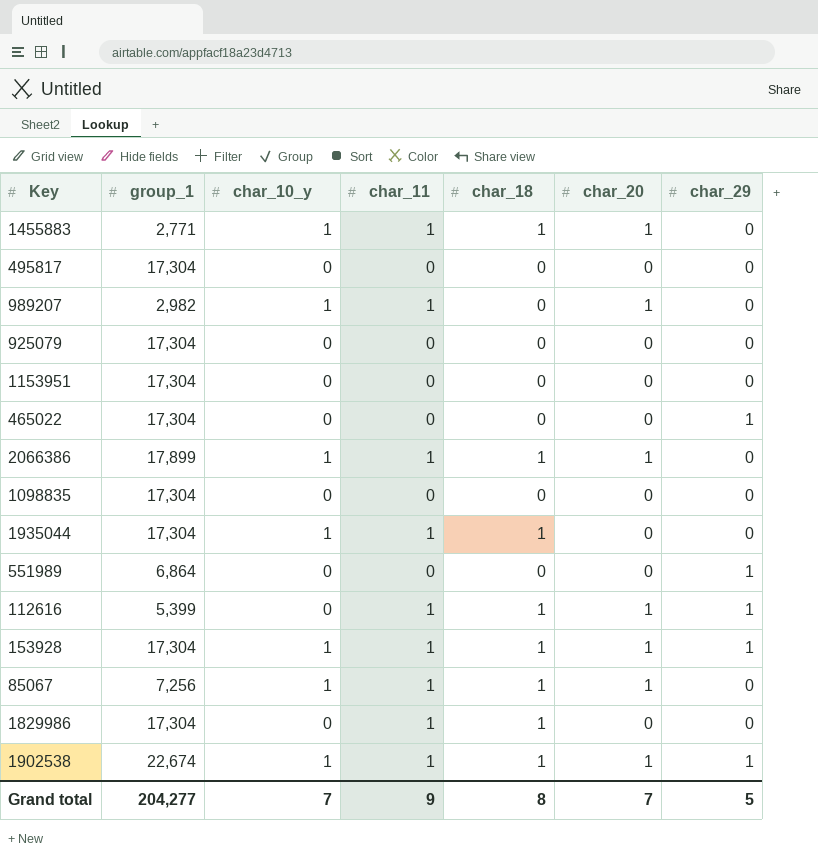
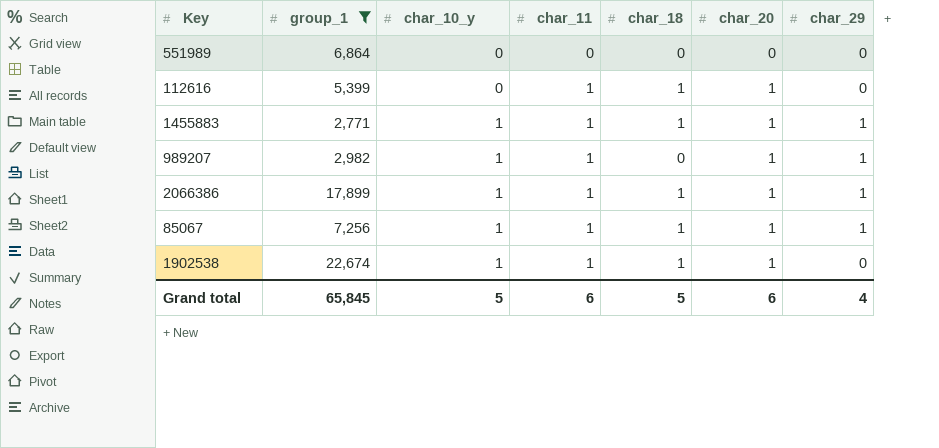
filter: none -> group_1 != 17,304
row order: none -> char_10_y ascending
551989 | char_29: 1 -> 0
112616 | char_29: 1 -> 0
1455883 | char_29: 0 -> 1
989207 | char_29: 0 -> 1
2066386 | char_29: 0 -> 1
85067 | char_29: 0 -> 1
1902538 | char_29: 1 -> 0
Grand total | group_1: 204,277 -> 65,845
Grand total | char_10_y: 7 -> 5
Grand total | char_11: 9 -> 6
Grand total | char_18: 8 -> 5
Grand total | char_20: 7 -> 6
Grand total | char_29: 5 -> 4

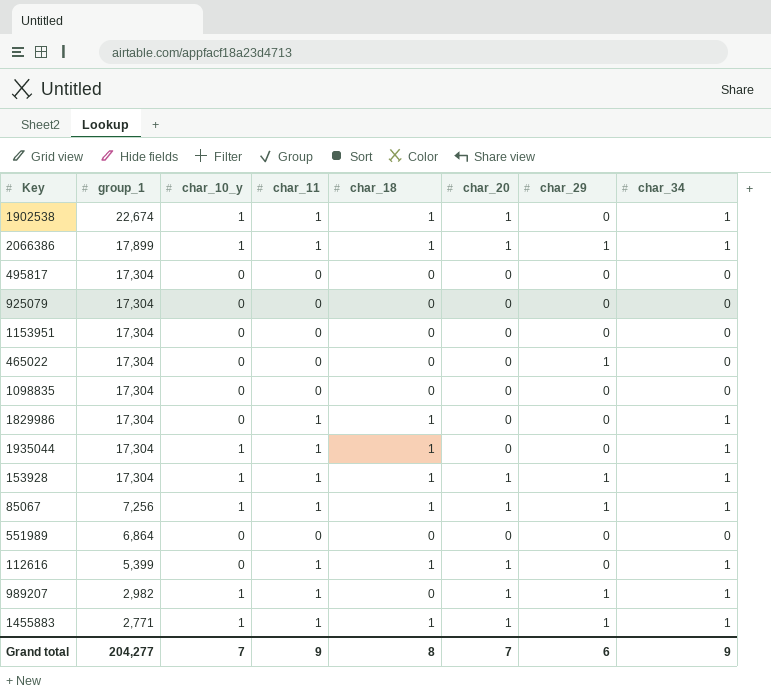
filter: group_1 != 17,304 -> none
row order: char_10_y ascending -> group_1 descending
column char_34 | position: none -> 8
Grand total | group_1: 65,845 -> 204,277
Grand total | char_10_y: 5 -> 7
Grand total | char_11: 6 -> 9
Grand total | char_18: 5 -> 8
Grand total | char_20: 6 -> 7
Grand total | char_29: 4 -> 6

